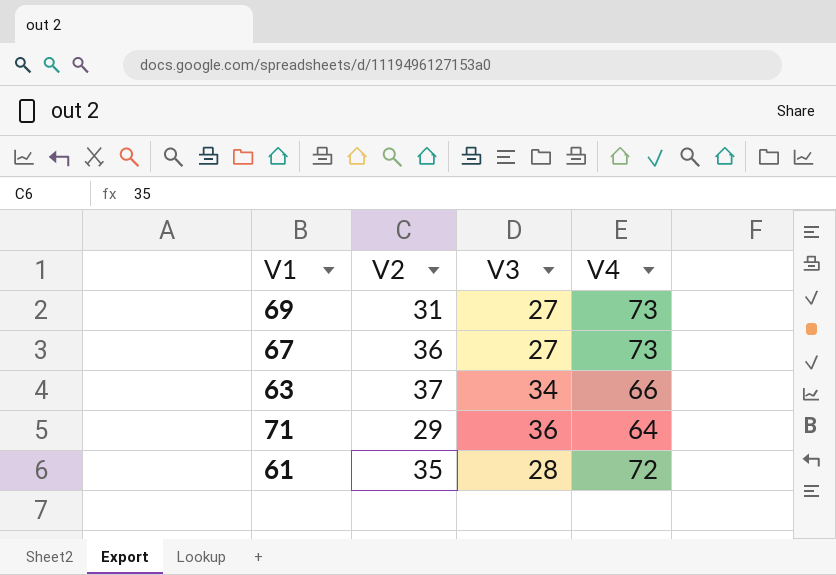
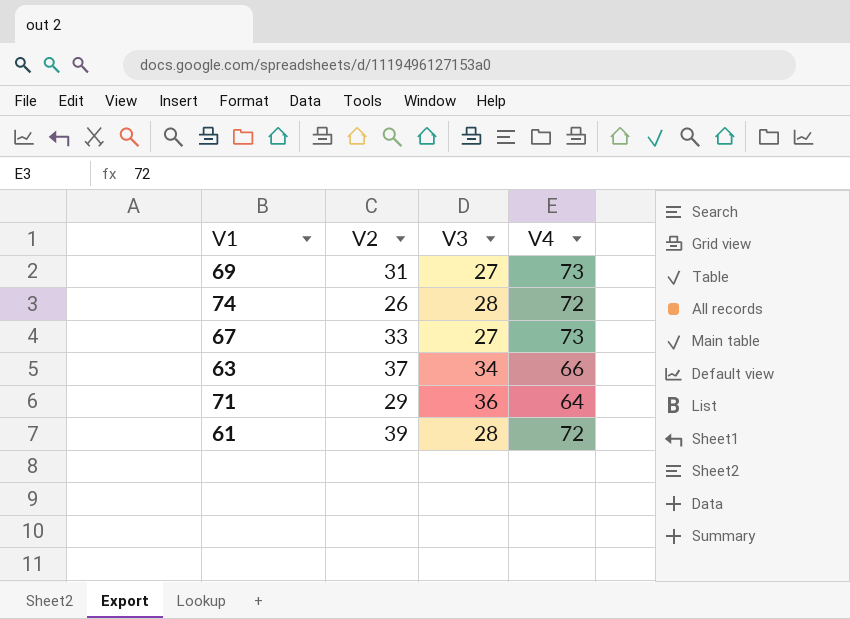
row 74: none -> 26 | 28 | 72
67 | V2: 36 -> 33
61 | V2: 35 -> 39

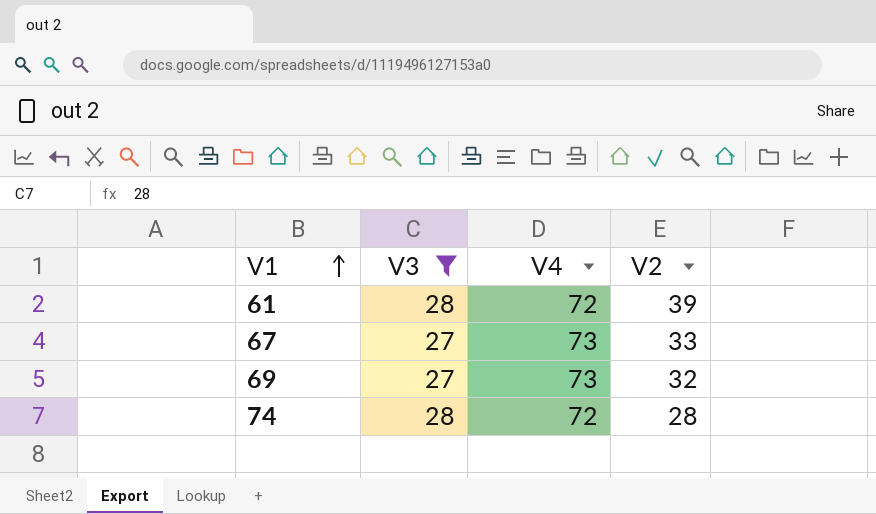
filter: none -> V3 <= 28
row order: none -> V1 ascending
column V2 | position: 2 -> 4
69 | V2: 31 -> 32
74 | V2: 26 -> 28

